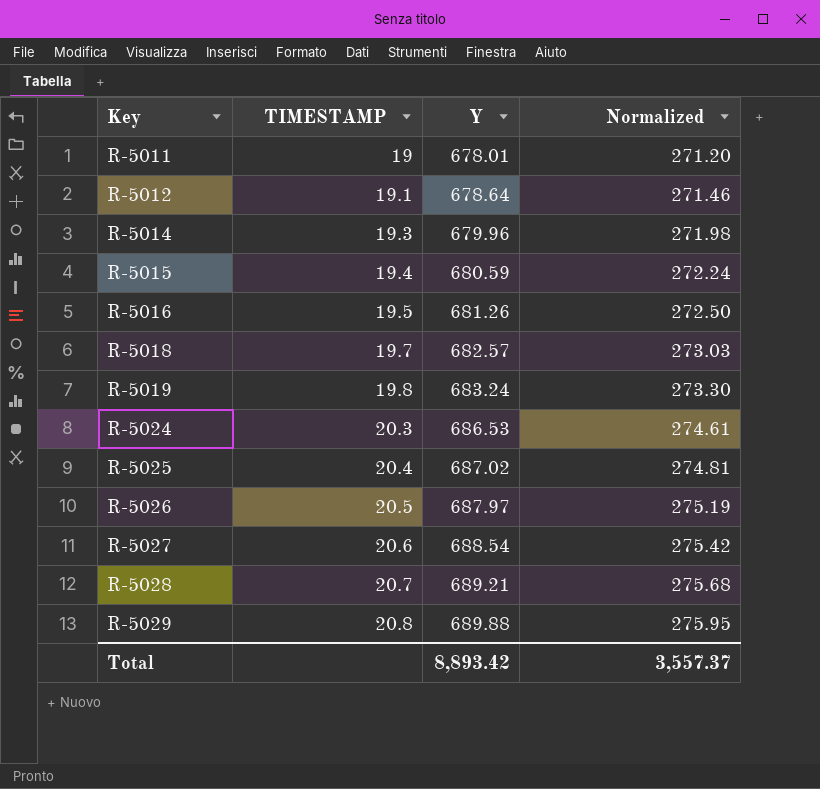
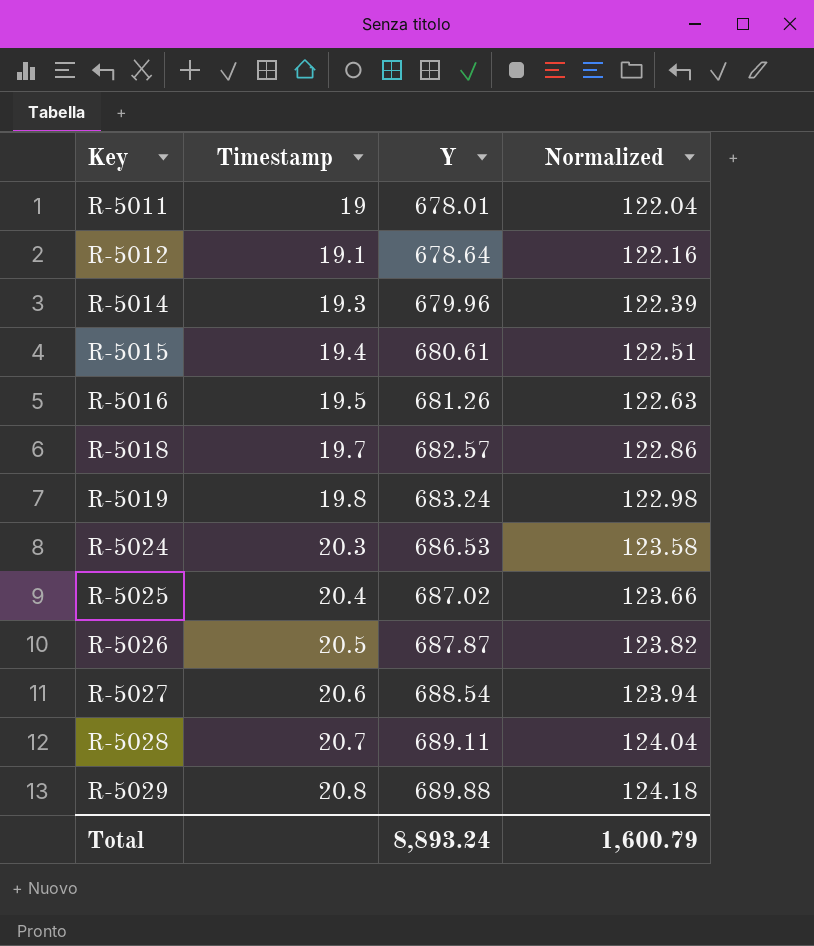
column name: TIMESTAMP -> Timestamp
column Normalized | formula: [Y] * 0.4 -> [Y] * 0.18
R-5015 | Y: 680.59 -> 680.61
R-5026 | Y: 687.97 -> 687.87
R-5028 | Y: 689.21 -> 689.11
Total | Y: 8,893.42 -> 8,893.24
Total | Normalized: 3,557.37 -> 1,600.79

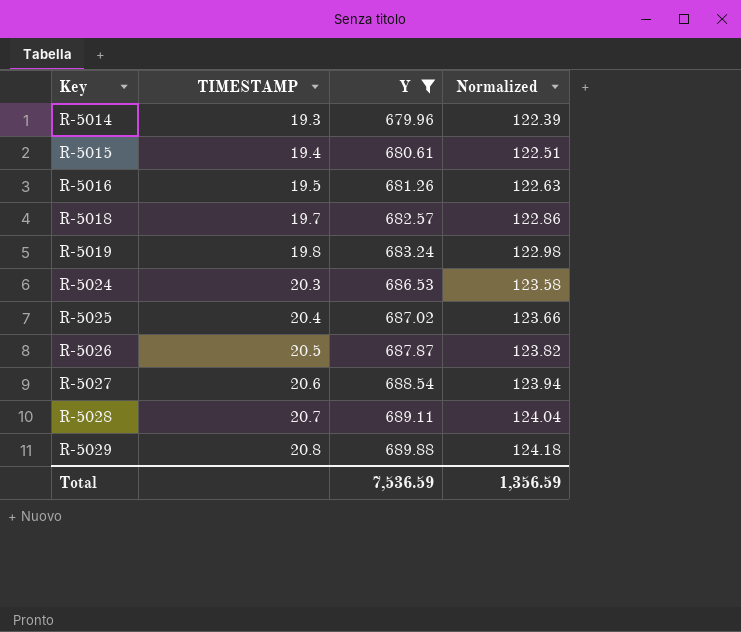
filter: none -> Y >= 679.96
column name: Timestamp -> TIMESTAMP
Total | Y: 8,893.24 -> 7,536.59
Total | Normalized: 1,600.79 -> 1,356.59

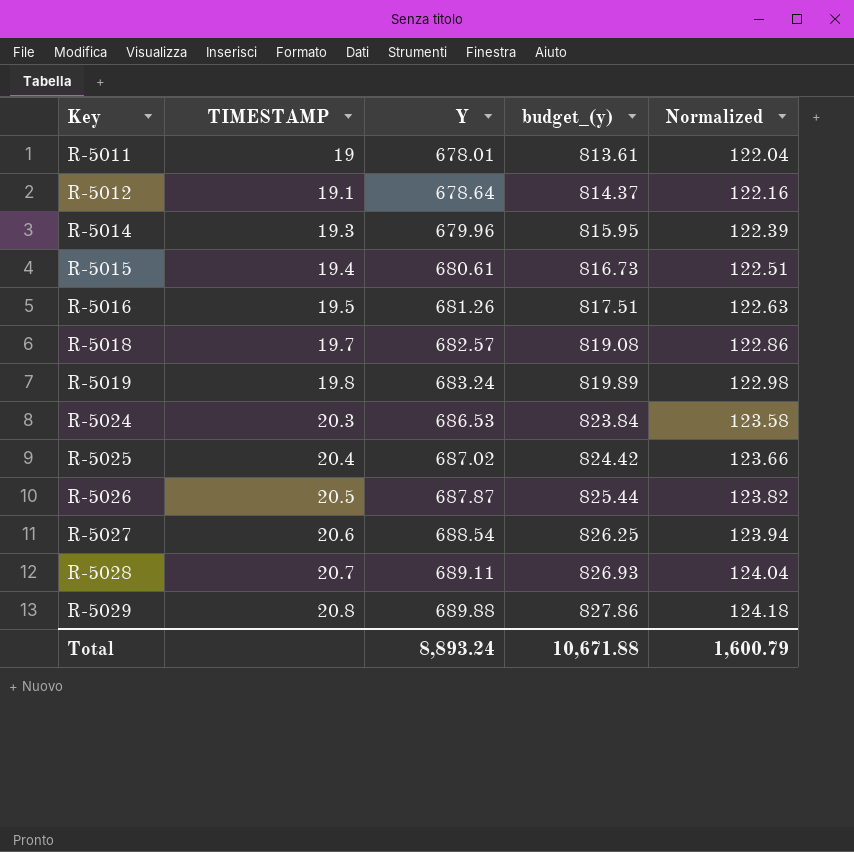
filter: Y >= 679.96 -> none
column budget_(y) | formula: none -> [Y] * 1.2
Total | Y: 7,536.59 -> 8,893.24
Total | Normalized: 1,356.59 -> 1,600.79

